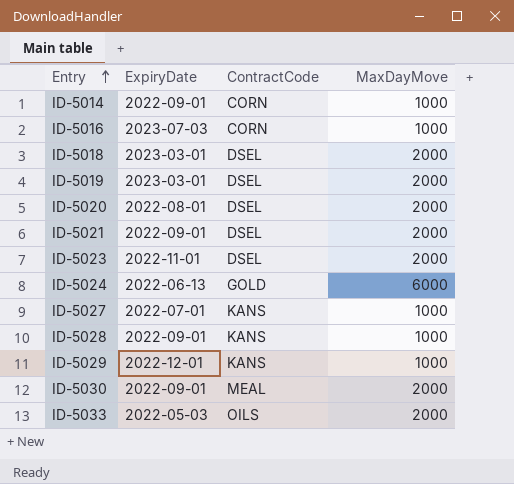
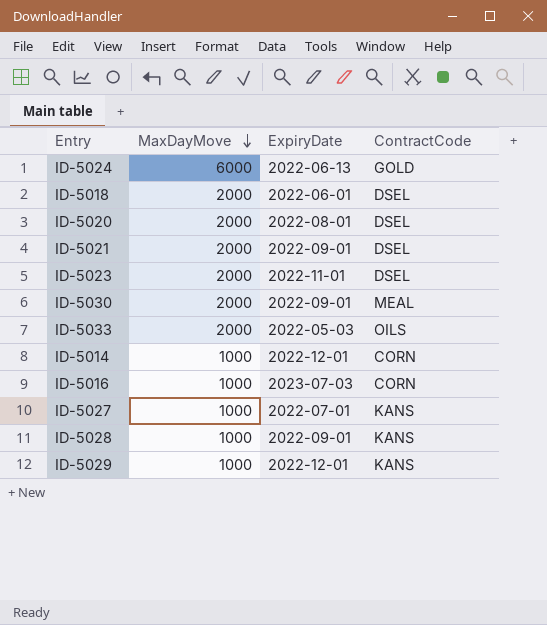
row order: Entry ascending -> MaxDayMove descending
column MaxDayMove | position: 4 -> 2
row ID-5019: 2023-03-01 | DSEL | 2000 -> none
ID-5018 | ExpiryDate: 2023-03-01 -> 2022-06-01
ID-5014 | ExpiryDate: 2022-09-01 -> 2022-12-01

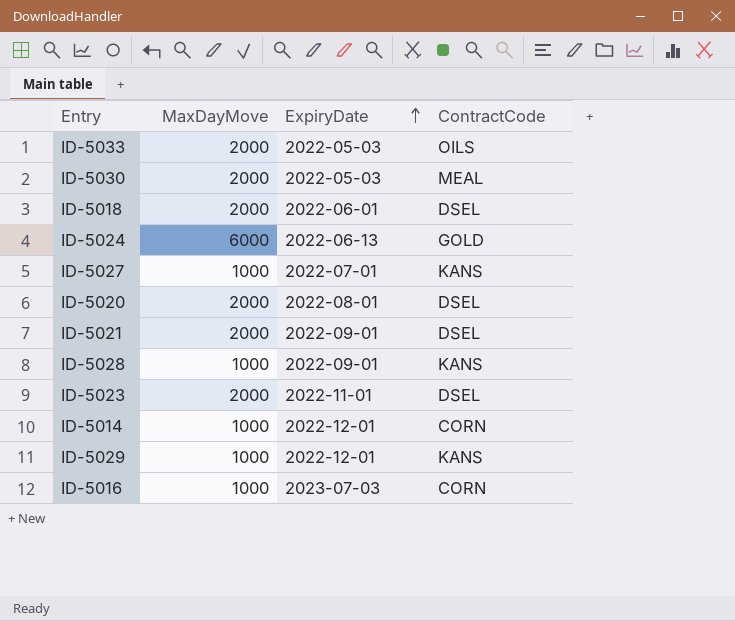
row order: MaxDayMove descending -> ExpiryDate ascending
ID-5030 | ExpiryDate: 2022-09-01 -> 2022-05-03

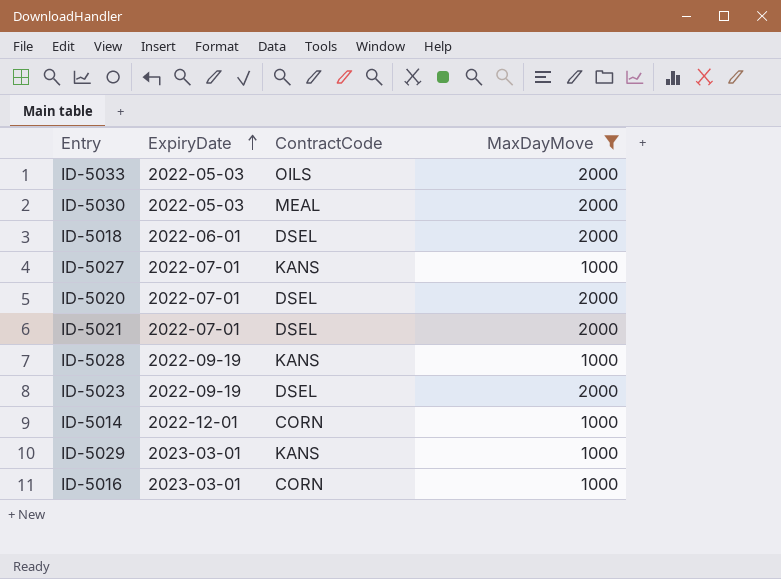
filter: none -> MaxDayMove != 6000
column MaxDayMove | position: 2 -> 4
ID-5020 | ExpiryDate: 2022-08-01 -> 2022-07-01
ID-5021 | ExpiryDate: 2022-09-01 -> 2022-07-01
ID-5028 | ExpiryDate: 2022-09-01 -> 2022-09-19
ID-5023 | ExpiryDate: 2022-11-01 -> 2022-09-19
ID-5029 | ExpiryDate: 2022-12-01 -> 2023-03-01
ID-5016 | ExpiryDate: 2023-07-03 -> 2023-03-01

